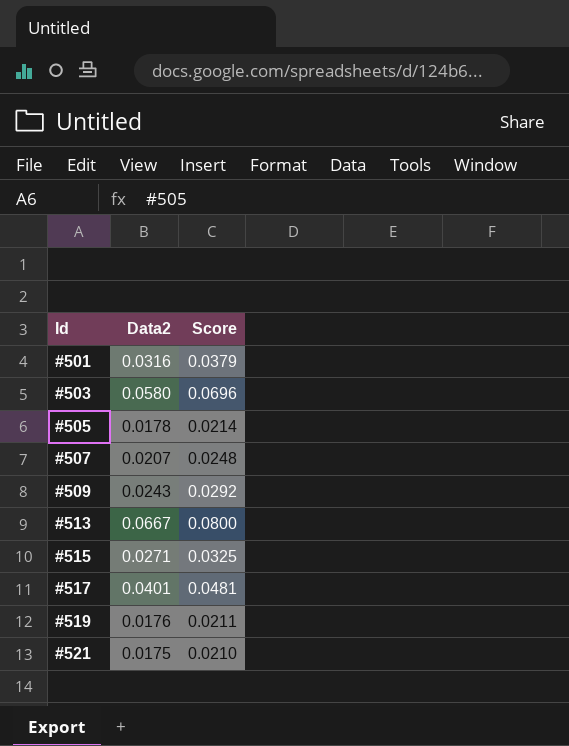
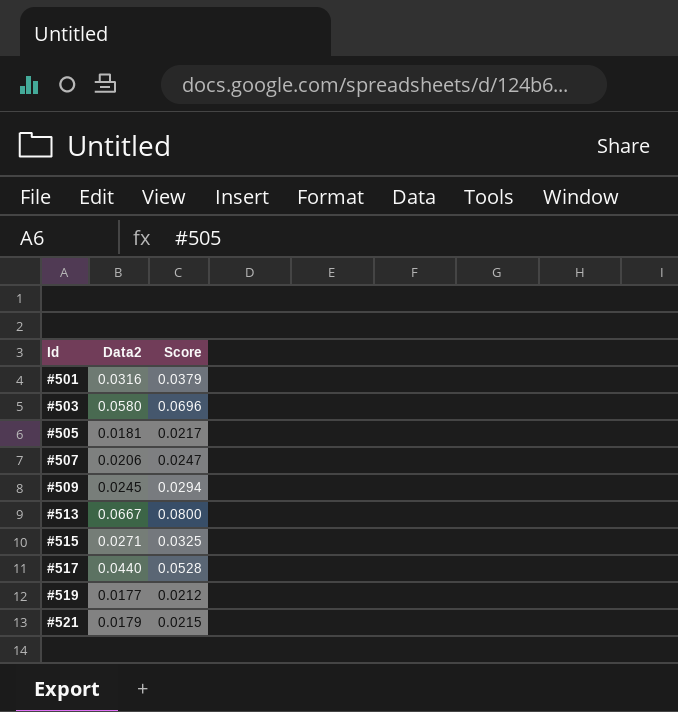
#505 | Data2: 0.0178 -> 0.0181
#505 | Score: 0.0214 -> 0.0217
#507 | Data2: 0.0207 -> 0.0206
#507 | Score: 0.0248 -> 0.0247
#509 | Data2: 0.0243 -> 0.0245
#509 | Score: 0.0292 -> 0.0294
#517 | Data2: 0.0401 -> 0.0440
#517 | Score: 0.0481 -> 0.0528
#519 | Data2: 0.0176 -> 0.0177
#519 | Score: 0.0211 -> 0.0212
#521 | Data2: 0.0175 -> 0.0179
#521 | Score: 0.0210 -> 0.0215

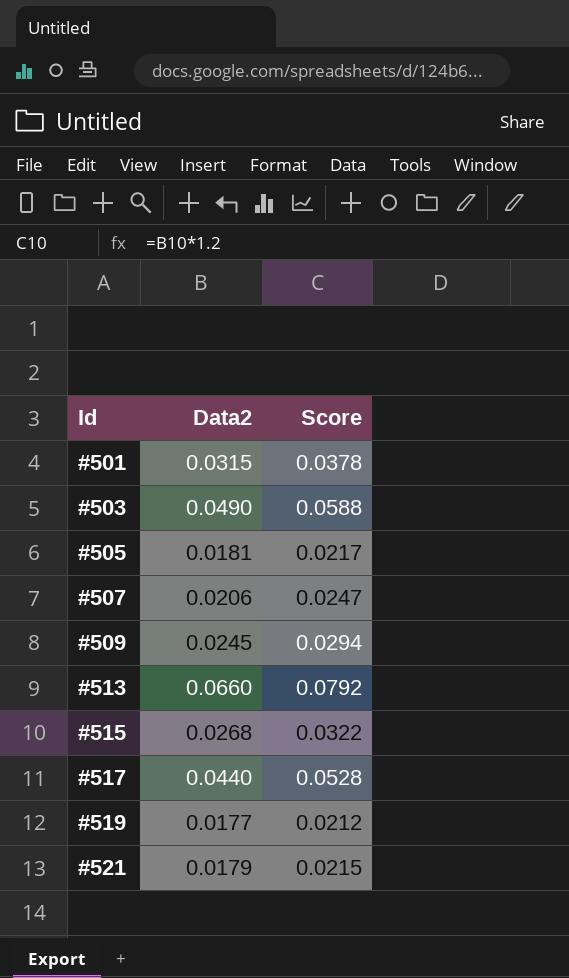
#501 | Data2: 0.0316 -> 0.0315
#501 | Score: 0.0379 -> 0.0378
#503 | Data2: 0.0580 -> 0.0490
#503 | Score: 0.0696 -> 0.0588
#513 | Data2: 0.0667 -> 0.0660
#513 | Score: 0.0800 -> 0.0792
#515 | Data2: 0.0271 -> 0.0268
#515 | Score: 0.0325 -> 0.0322

